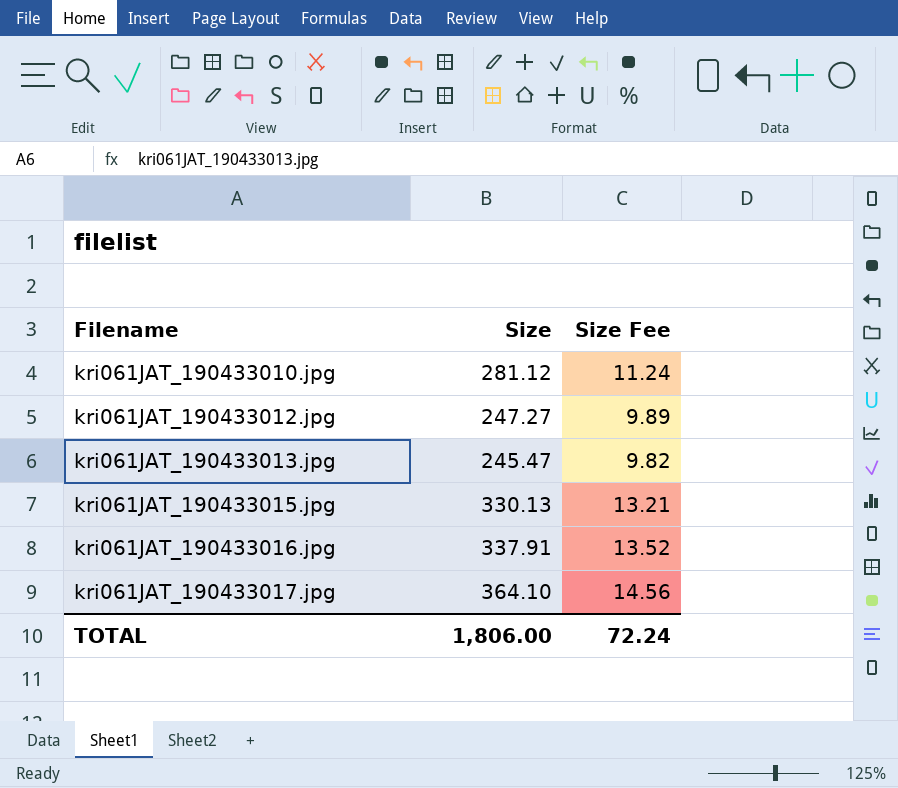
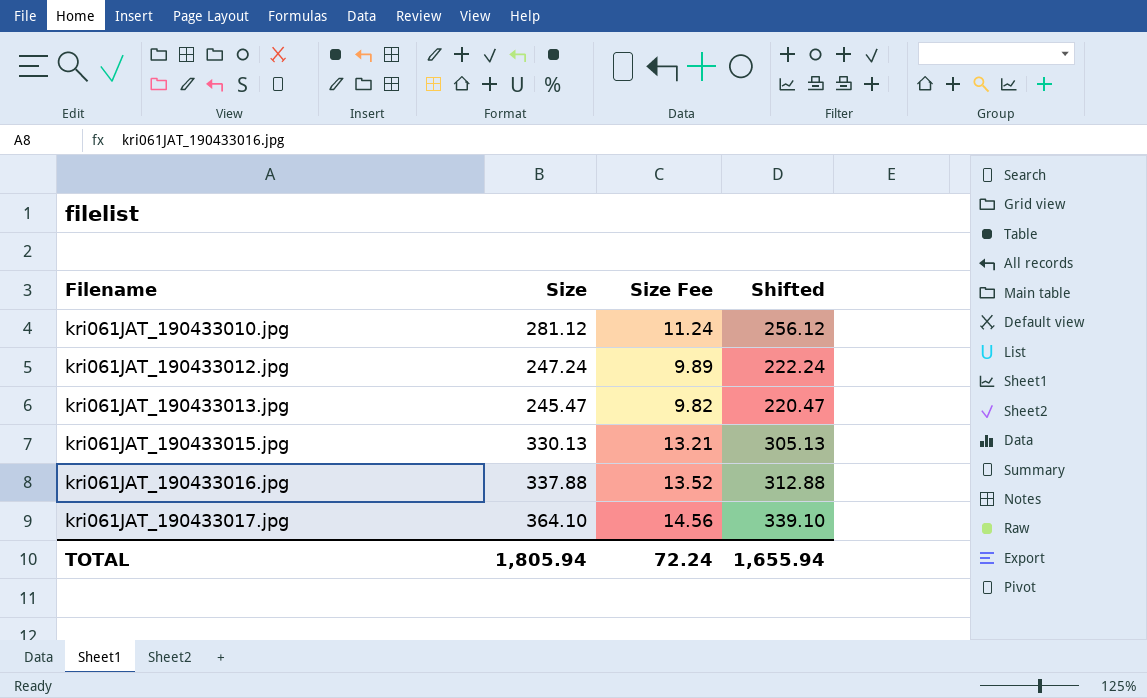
column Shifted | formula: none -> [Size] - 25
kri061JAT_190433012.jpg | Size: 247.27 -> 247.24
kri061JAT_190433016.jpg | Size: 337.91 -> 337.88
TOTAL | Size: 1,806.00 -> 1,805.94

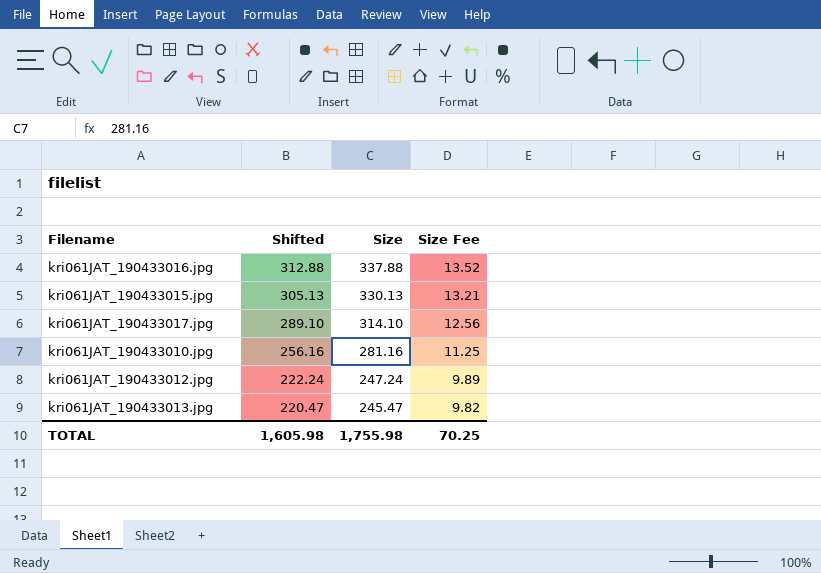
row order: Filename ascending -> Shifted descending
column Shifted | position: 4 -> 2
kri061JAT_190433017.jpg | Shifted: 339.10 -> 289.10
kri061JAT_190433017.jpg | Size: 364.10 -> 314.10
kri061JAT_190433017.jpg | Size Fee: 14.56 -> 12.56
kri061JAT_190433010.jpg | Shifted: 256.12 -> 256.16
kri061JAT_190433010.jpg | Size: 281.12 -> 281.16
kri061JAT_190433010.jpg | Size Fee: 11.24 -> 11.25
TOTAL | Shifted: 1,655.94 -> 1,605.98
TOTAL | Size: 1,805.94 -> 1,755.98
TOTAL | Size Fee: 72.24 -> 70.25

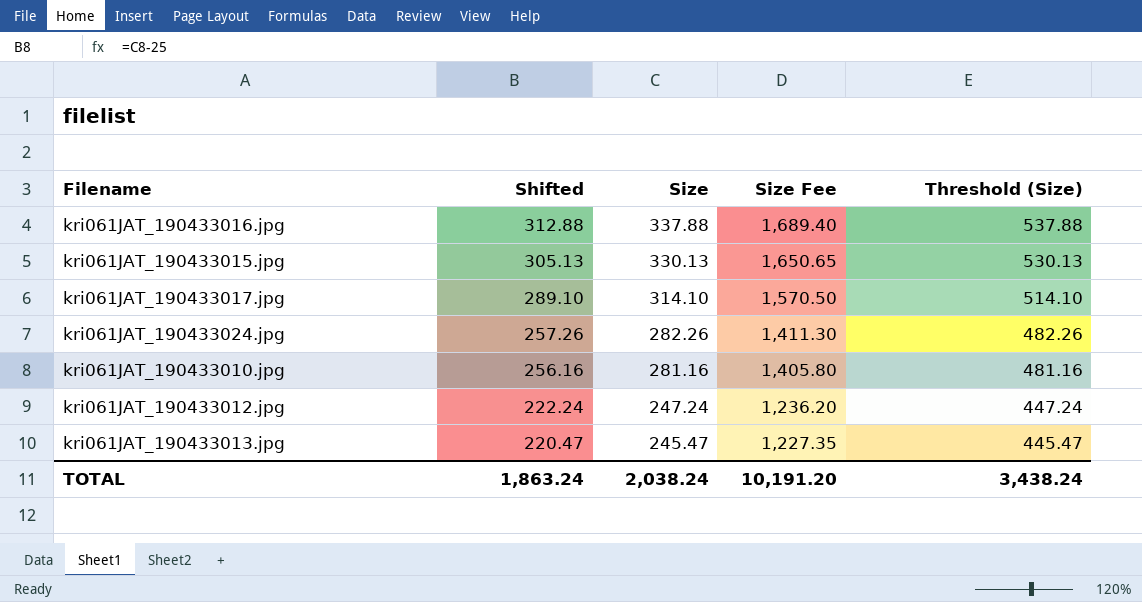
column Size Fee | formula: [Size] * 0.04 -> [Size] * 5
column Threshold (Size) | formula: none -> [Size] + 200
row kri061JAT_190433024.jpg: none -> 257.26 | 282.26 | 1,411.30 | 482.26
TOTAL | Shifted: 1,605.98 -> 1,863.24
TOTAL | Size: 1,755.98 -> 2,038.24
TOTAL | Size Fee: 70.25 -> 10,191.20

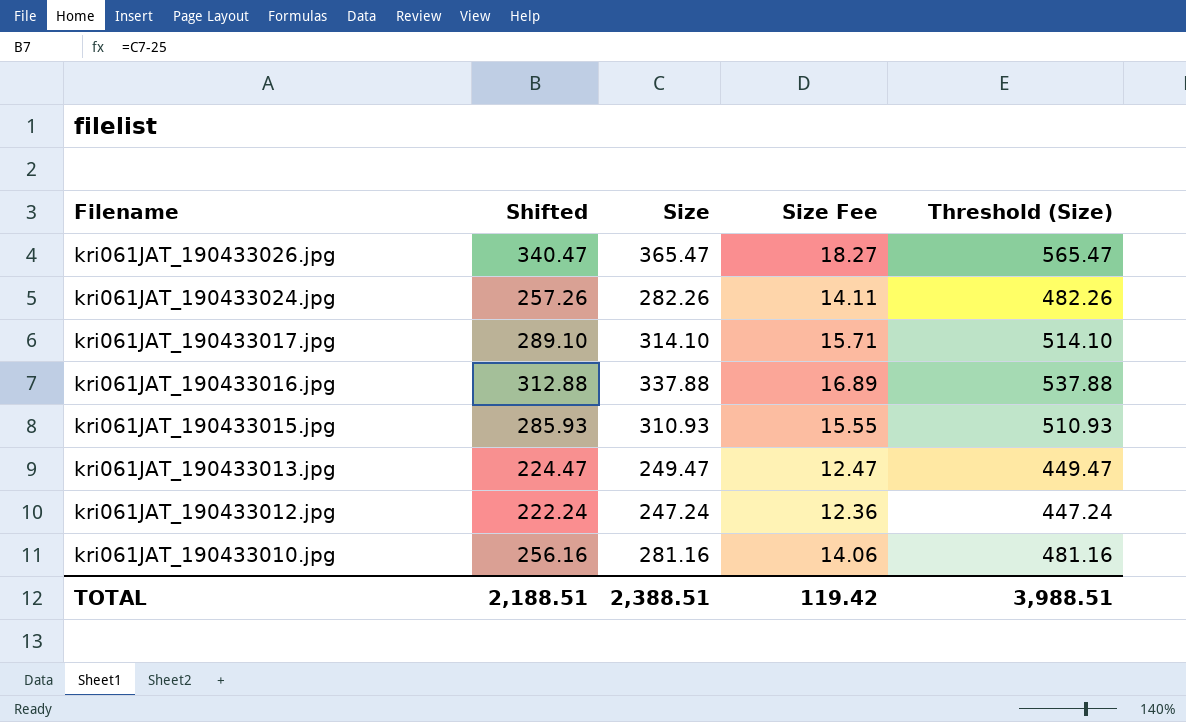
row order: Shifted descending -> Filename descending
column Size Fee | formula: [Size] * 5 -> [Size] * 0.05
row kri061JAT_190433026.jpg: none -> 340.47 | 365.47 | 18.27 | 565.47
kri061JAT_190433015.jpg | Shifted: 305.13 -> 285.93
kri061JAT_190433015.jpg | Size: 330.13 -> 310.93
kri061JAT_190433015.jpg | Threshold (Size): 530.13 -> 510.93
kri061JAT_190433013.jpg | Shifted: 220.47 -> 224.47
kri061JAT_190433013.jpg | Size: 245.47 -> 249.47
kri061JAT_190433013.jpg | Threshold (Size): 445.47 -> 449.47
TOTAL | Shifted: 1,863.24 -> 2,188.51
TOTAL | Size: 2,038.24 -> 2,388.51
TOTAL | Size Fee: 10,191.20 -> 119.42
TOTAL | Threshold (Size): 3,438.24 -> 3,988.51

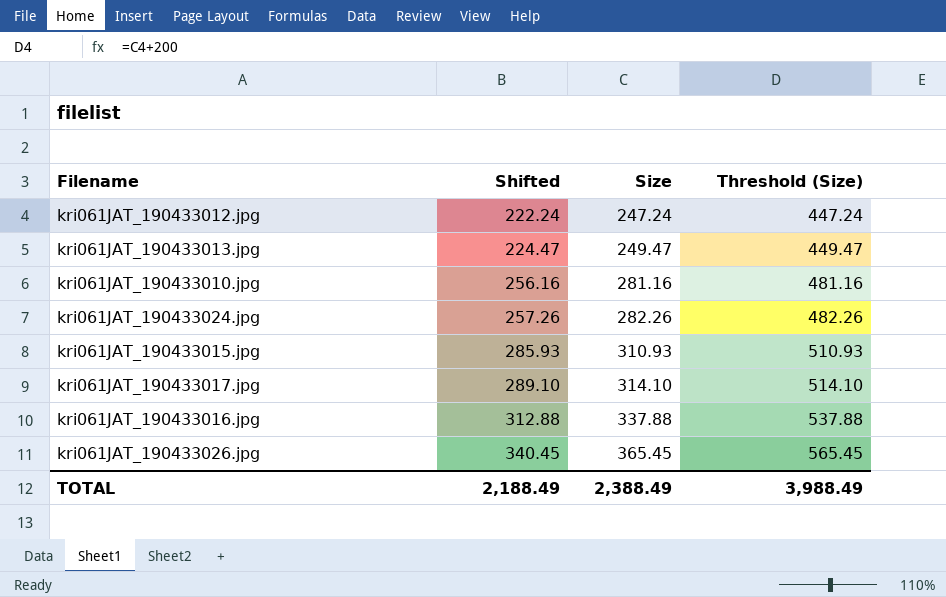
row order: Filename descending -> Shifted ascending
column Size Fee | formula: [Size] * 0.05 -> none
kri061JAT_190433026.jpg | Shifted: 340.47 -> 340.45
kri061JAT_190433026.jpg | Size: 365.47 -> 365.45
kri061JAT_190433026.jpg | Threshold (Size): 565.47 -> 565.45
TOTAL | Shifted: 2,188.51 -> 2,188.49
TOTAL | Size: 2,388.51 -> 2,388.49
TOTAL | Threshold (Size): 3,988.51 -> 3,988.49

